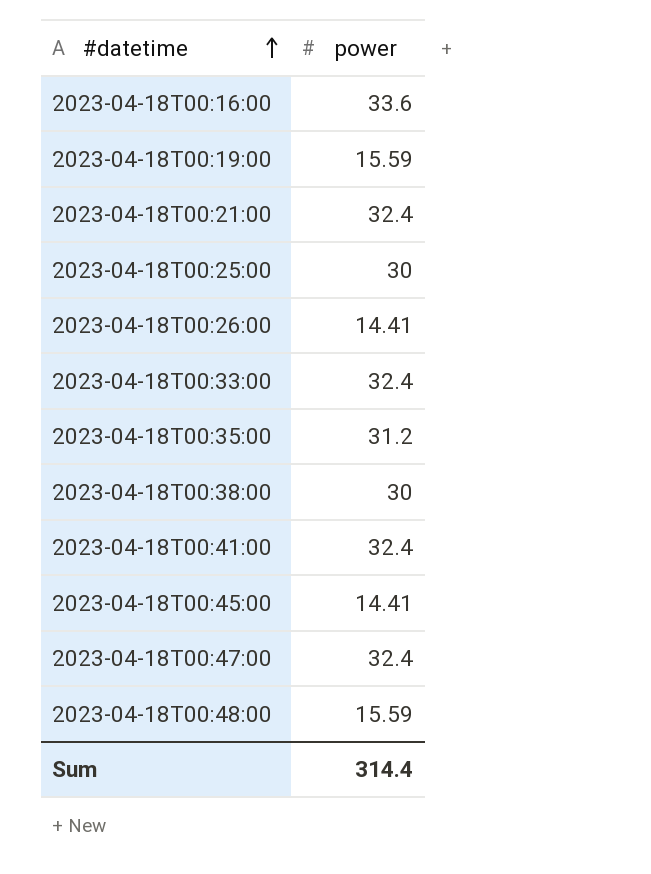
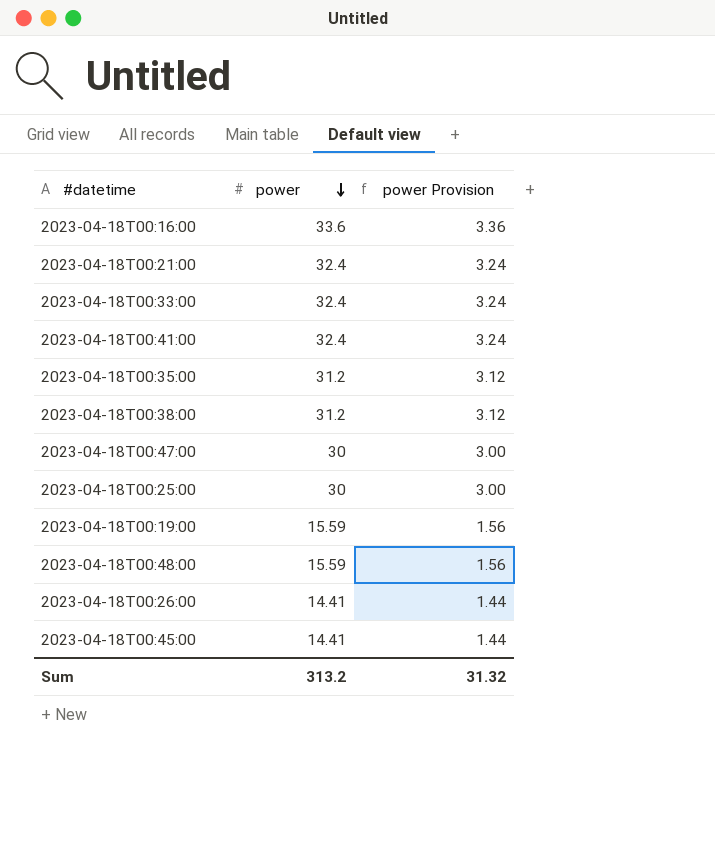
row order: #datetime ascending -> power descending
column power Provision | formula: none -> [power] * 0.1
2023-04-18T00:38:00 | power: 30 -> 31.2
2023-04-18T00:47:00 | power: 32.4 -> 30
Sum | power: 314.4 -> 313.2

